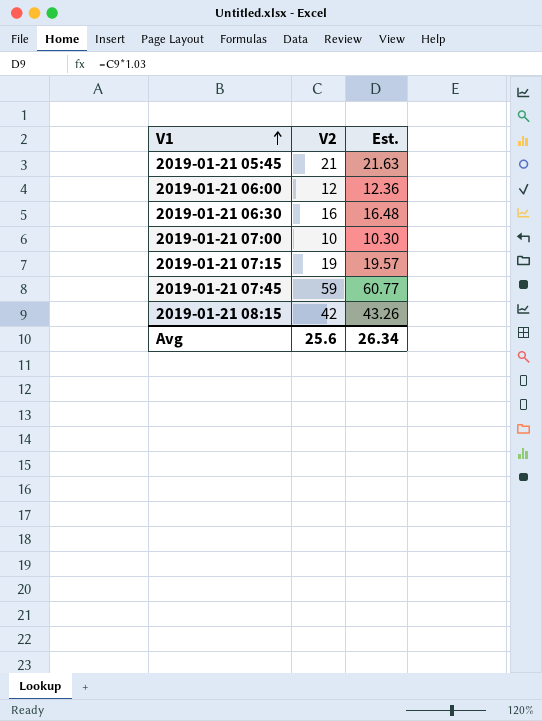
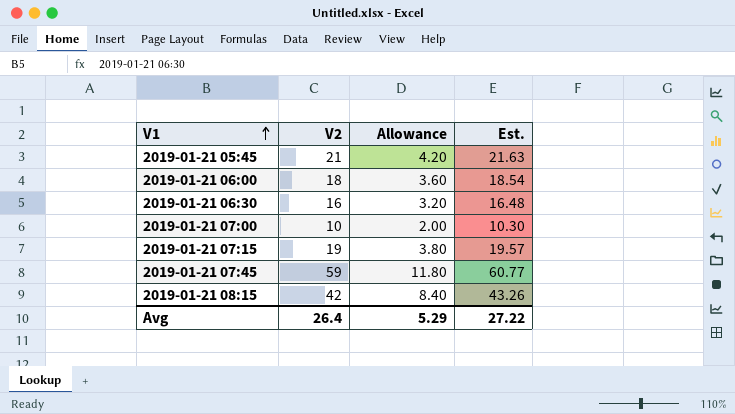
column Allowance | formula: none -> [V2] * 0.2
2019-01-21 06:00 | V2: 12 -> 18
2019-01-21 06:00 | Est.: 12.36 -> 18.54
Avg | V2: 25.6 -> 26.4
Avg | Est.: 26.34 -> 27.22

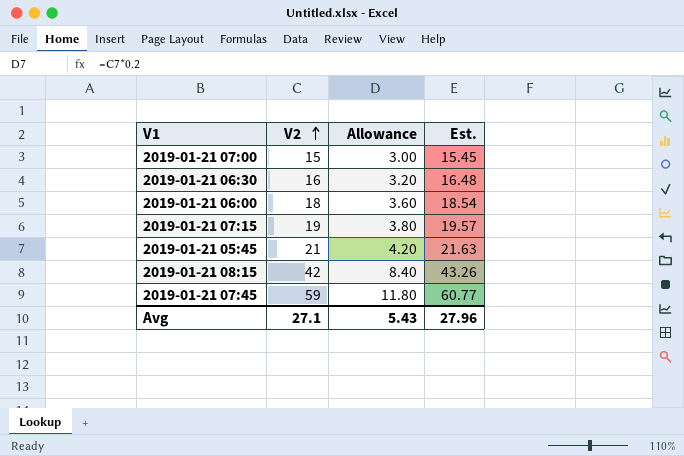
row order: V1 ascending -> V2 ascending
2019-01-21 07:00 | V2: 10 -> 15
2019-01-21 07:00 | Allowance: 2.00 -> 3.00
2019-01-21 07:00 | Est.: 10.30 -> 15.45
Avg | V2: 26.4 -> 27.1
Avg | Allowance: 5.29 -> 5.43
Avg | Est.: 27.22 -> 27.96

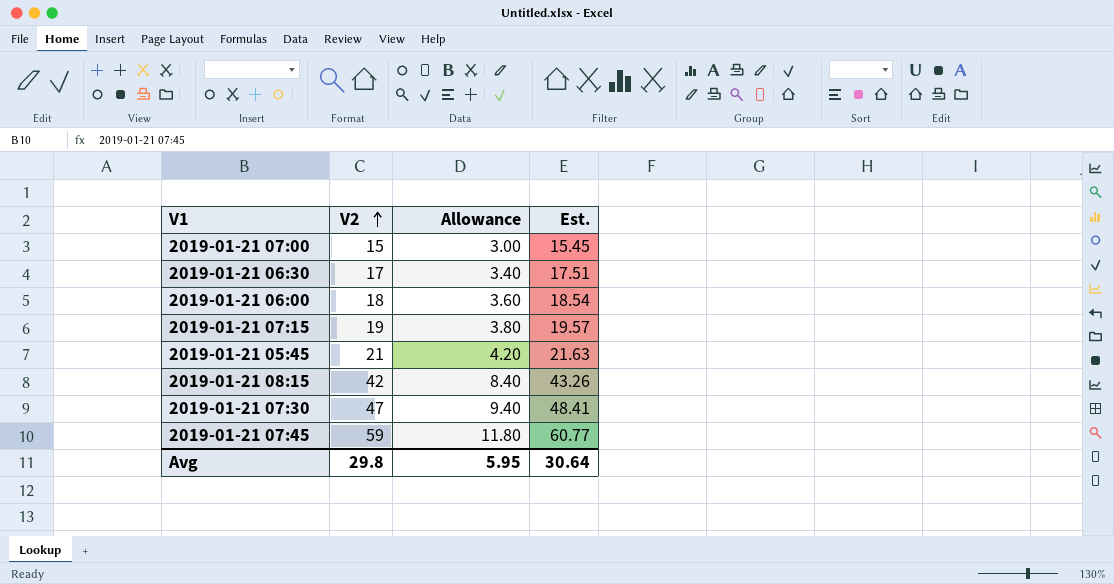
2019-01-21 06:30 | V2: 16 -> 17
2019-01-21 06:30 | Allowance: 3.20 -> 3.40
2019-01-21 06:30 | Est.: 16.48 -> 17.51
row 2019-01-21 07:30: none -> 47 | 9.40 | 48.41
Avg | V2: 27.1 -> 29.8
Avg | Allowance: 5.43 -> 5.95
Avg | Est.: 27.96 -> 30.64

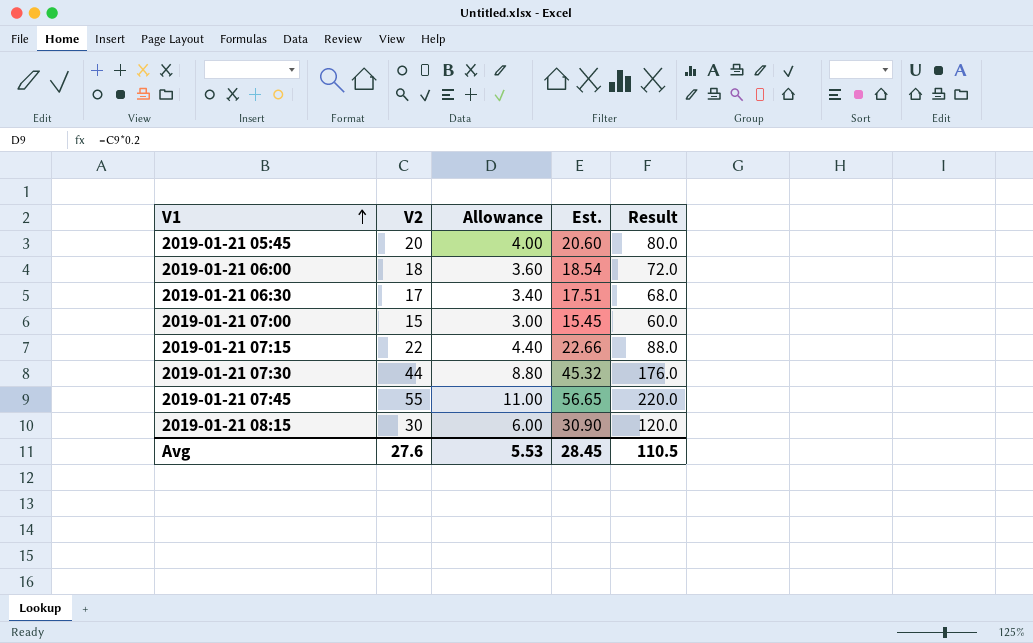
row order: V2 ascending -> V1 ascending
column Result | formula: none -> [V2] * 4
2019-01-21 05:45 | V2: 21 -> 20
2019-01-21 05:45 | Allowance: 4.20 -> 4.00
2019-01-21 05:45 | Est.: 21.63 -> 20.60
2019-01-21 07:15 | V2: 19 -> 22
2019-01-21 07:15 | Allowance: 3.80 -> 4.40
2019-01-21 07:15 | Est.: 19.57 -> 22.66
2019-01-21 07:30 | V2: 47 -> 44
2019-01-21 07:30 | Allowance: 9.40 -> 8.80
2019-01-21 07:30 | Est.: 48.41 -> 45.32
2019-01-21 07:45 | V2: 59 -> 55
2019-01-21 07:45 | Allowance: 11.80 -> 11.00
2019-01-21 07:45 | Est.: 60.77 -> 56.65
2019-01-21 08:15 | V2: 42 -> 30
2019-01-21 08:15 | Allowance: 8.40 -> 6.00
2019-01-21 08:15 | Est.: 43.26 -> 30.90
Avg | V2: 29.8 -> 27.6
Avg | Allowance: 5.95 -> 5.53
Avg | Est.: 30.64 -> 28.45

